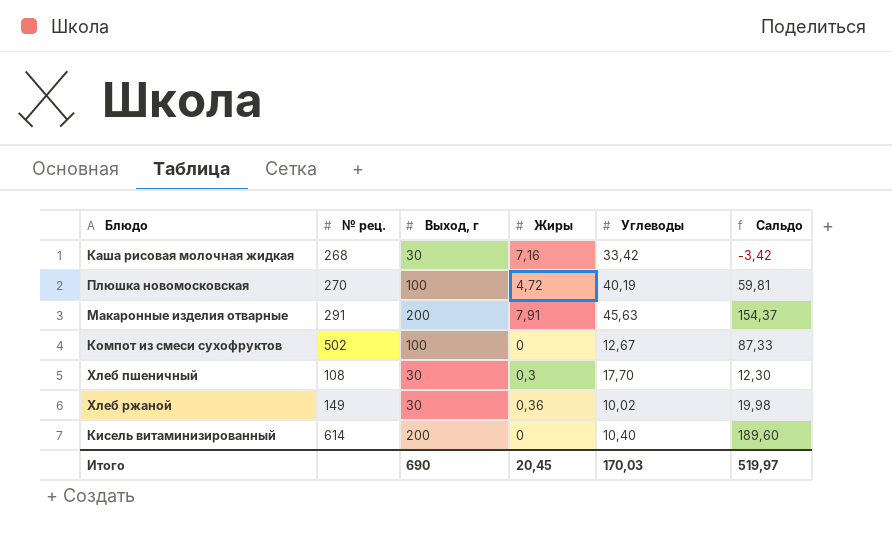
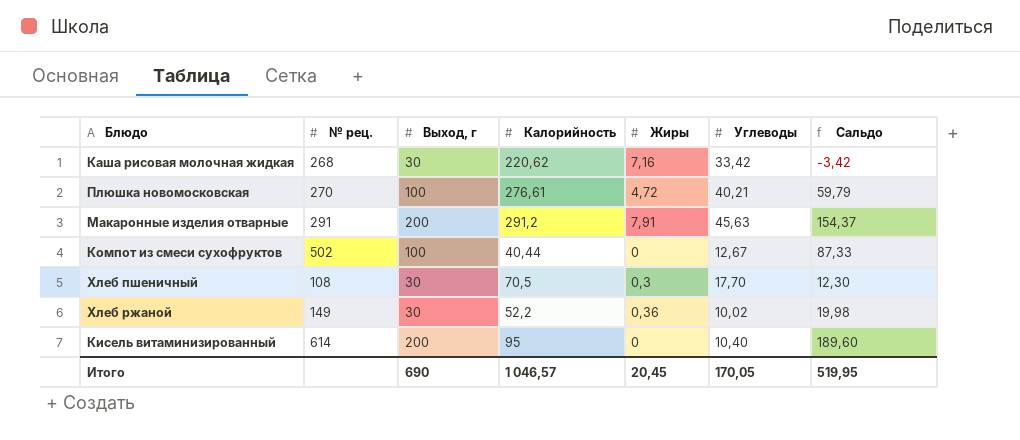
column Калорийность | position: none -> 4
Плюшка новомосковская | Углеводы: 40,19 -> 40,21
Плюшка новомосковская | Сальдо: 59,81 -> 59,79
Итого | Углеводы: 170,03 -> 170,05
Итого | Сальдо: 519,97 -> 519,95

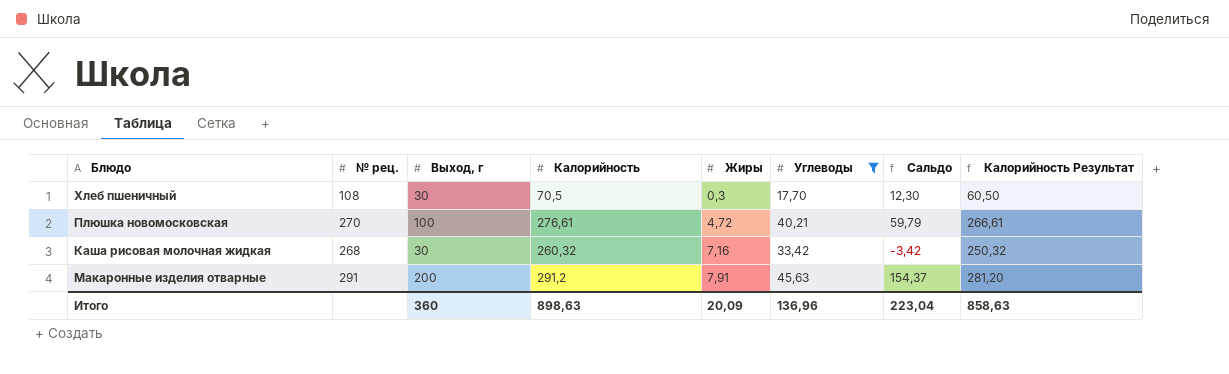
filter: none -> Углеводы >= 17,70
row order: none -> Жиры ascending
column Калорийность Результат | formula: none -> [Калорийность] - 10
Каша рисовая молочная жидкая | Калорийность: 220,62 -> 260,32
Итого | Выход, г: 690 -> 360
Итого | Калорийность: 1 046,57 -> 898,63
Итого | Жиры: 20,45 -> 20,09
Итого | Углеводы: 170,05 -> 136,96
Итого | Сальдо: 519,95 -> 223,04

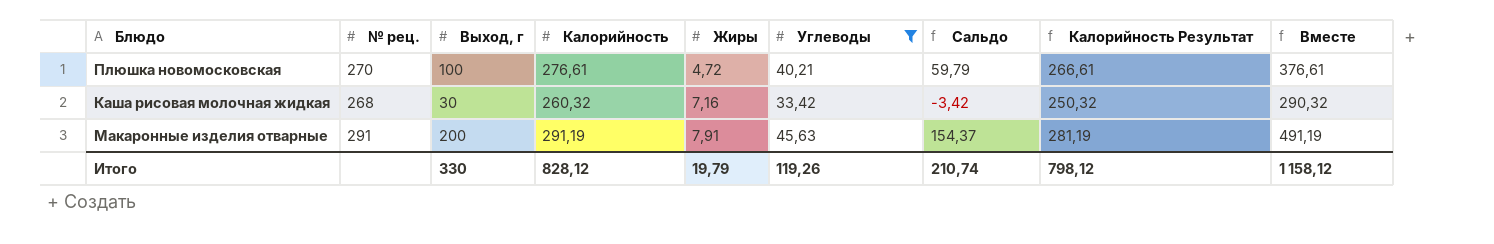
column Вместе | formula: none -> [Выход, г] + [Калорийность]
row Хлеб пшеничный: 108 | 30 | 70,5 | 0,3 | 17,70 | 12,30 | 60,50 -> none
Макаронные изделия отварные | Калорийность: 291,2 -> 291,19
Макаронные изделия отварные | Калорийность Результат: 281,20 -> 281,19
Итого | Выход, г: 360 -> 330
Итого | Калорийность: 898,63 -> 828,12
Итого | Жиры: 20,09 -> 19,79
Итого | Углеводы: 136,96 -> 119,26
Итого | Сальдо: 223,04 -> 210,74
Итого | Калорийность Результат: 858,63 -> 798,12

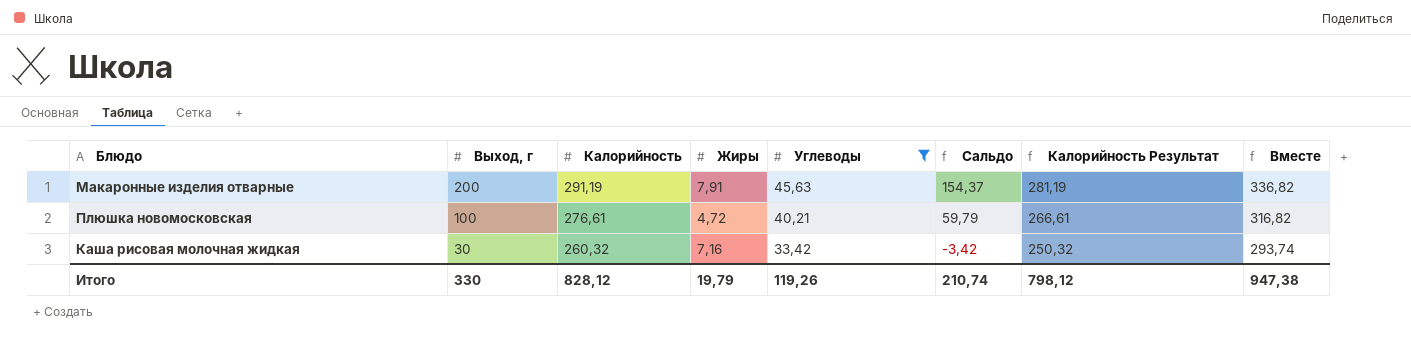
row order: Жиры ascending -> Выход, г descending
column № рец. | position: 2 -> none
column Вместе | formula: [Выход, г] + [Калорийность] -> [Калорийность] + [Углеводы]
Итого | Вместе: 1 158,12 -> 947,38

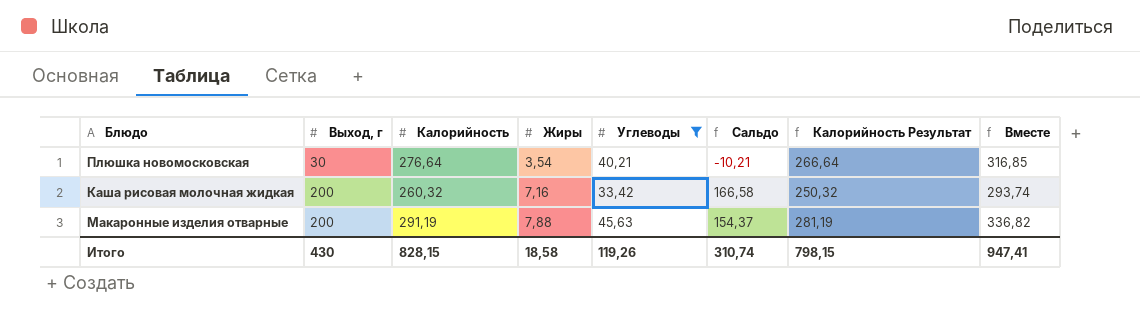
row order: Выход, г descending -> Выход, г ascending
Плюшка новомосковская | Выход, г: 100 -> 30
Плюшка новомосковская | Калорийность: 276,61 -> 276,64
Плюшка новомосковская | Жиры: 4,72 -> 3,54
Плюшка новомосковская | Сальдо: 59,79 -> -10,21
Плюшка новомосковская | Калорийность Результат: 266,61 -> 266,64
Плюшка новомосковская | Вместе: 316,82 -> 316,85
Каша рисовая молочная жидкая | Выход, г: 30 -> 200
Каша рисовая молочная жидкая | Сальдо: -3,42 -> 166,58
Макаронные изделия отварные | Жиры: 7,91 -> 7,88
Итого | Выход, г: 330 -> 430
Итого | Калорийность: 828,12 -> 828,15
Итого | Жиры: 19,79 -> 18,58
Итого | Сальдо: 210,74 -> 310,74
Итого | Калорийность Результат: 798,12 -> 798,15
Итого | Вместе: 947,38 -> 947,41

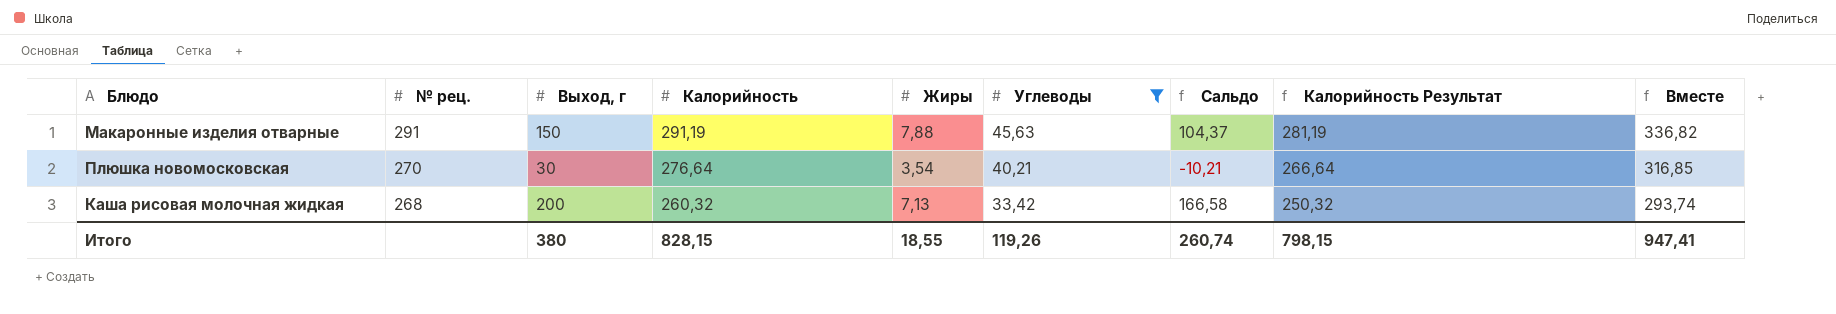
row order: Выход, г ascending -> № рец. descending
column № рец. | position: none -> 2
Макаронные изделия отварные | Выход, г: 200 -> 150
Макаронные изделия отварные | Сальдо: 154,37 -> 104,37
Каша рисовая молочная жидкая | Жиры: 7,16 -> 7,13
Итого | Выход, г: 430 -> 380
Итого | Жиры: 18,58 -> 18,55
Итого | Сальдо: 310,74 -> 260,74

